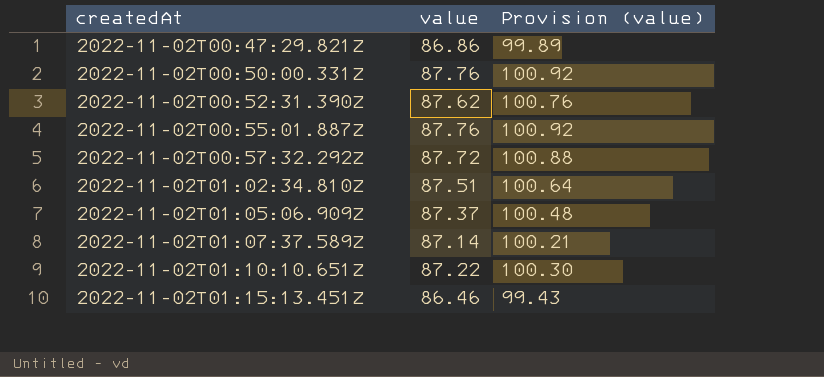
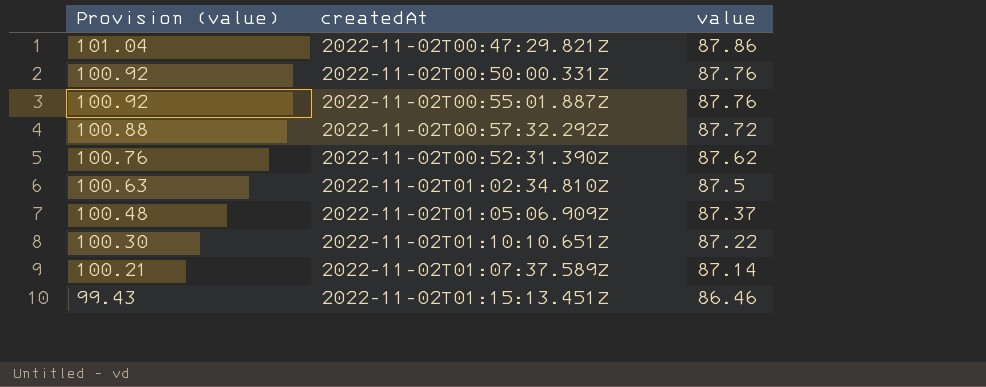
row order: createdAt ascending -> Provision (value) descending
column Provision (value) | position: 3 -> 1
2022-11-02T00:47:29.821Z | Provision (value): 99.89 -> 101.04
2022-11-02T00:47:29.821Z | value: 86.86 -> 87.86
2022-11-02T01:02:34.810Z | Provision (value): 100.64 -> 100.63
2022-11-02T01:02:34.810Z | value: 87.51 -> 87.5

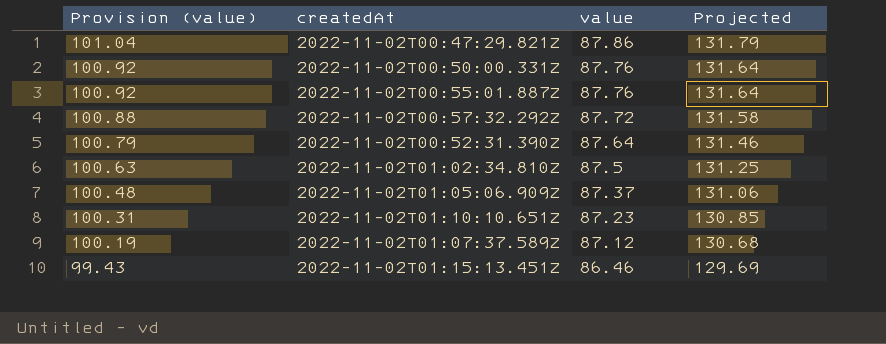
column Projected | formula: none -> [value] * 1.5
2022-11-02T00:52:31.390Z | Provision (value): 100.76 -> 100.79
2022-11-02T00:52:31.390Z | value: 87.62 -> 87.64
2022-11-02T01:10:10.651Z | Provision (value): 100.30 -> 100.31
2022-11-02T01:10:10.651Z | value: 87.22 -> 87.23
2022-11-02T01:07:37.589Z | Provision (value): 100.21 -> 100.19
2022-11-02T01:07:37.589Z | value: 87.14 -> 87.12

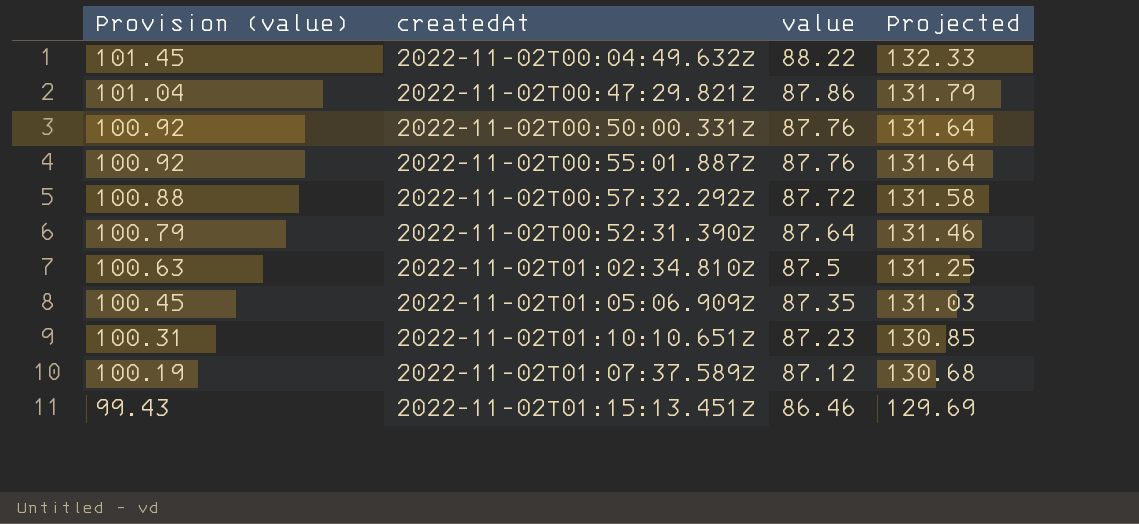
row 2022-11-02T00:04:49.632Z: none -> 101.45 | 88.22 | 132.33
2022-11-02T01:05:06.909Z | Provision (value): 100.48 -> 100.45
2022-11-02T01:05:06.909Z | value: 87.37 -> 87.35
2022-11-02T01:05:06.909Z | Projected: 131.06 -> 131.03

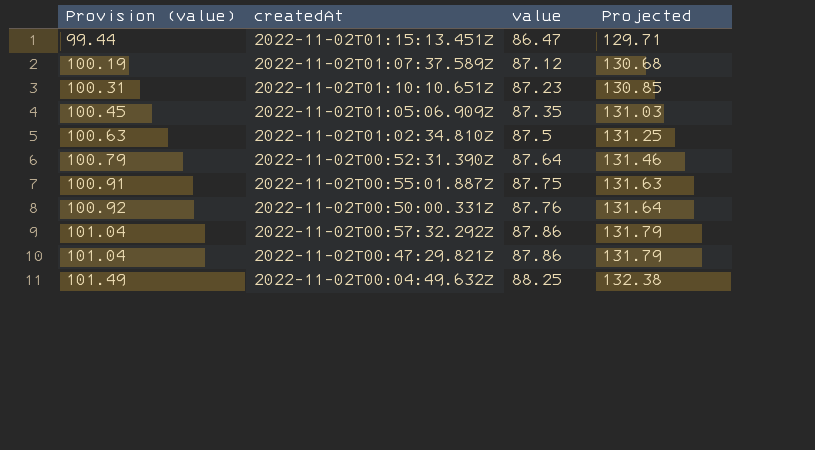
row order: Provision (value) descending -> Provision (value) ascending
2022-11-02T01:15:13.451Z | Provision (value): 99.43 -> 99.44
2022-11-02T01:15:13.451Z | value: 86.46 -> 86.47
2022-11-02T01:15:13.451Z | Projected: 129.69 -> 129.71
2022-11-02T00:55:01.887Z | Provision (value): 100.92 -> 100.91
2022-11-02T00:55:01.887Z | value: 87.76 -> 87.75
2022-11-02T00:55:01.887Z | Projected: 131.64 -> 131.63
2022-11-02T00:57:32.292Z | Provision (value): 100.88 -> 101.04
2022-11-02T00:57:32.292Z | value: 87.72 -> 87.86
2022-11-02T00:57:32.292Z | Projected: 131.58 -> 131.79
2022-11-02T00:04:49.632Z | Provision (value): 101.45 -> 101.49
2022-11-02T00:04:49.632Z | value: 88.22 -> 88.25
2022-11-02T00:04:49.632Z | Projected: 132.33 -> 132.38

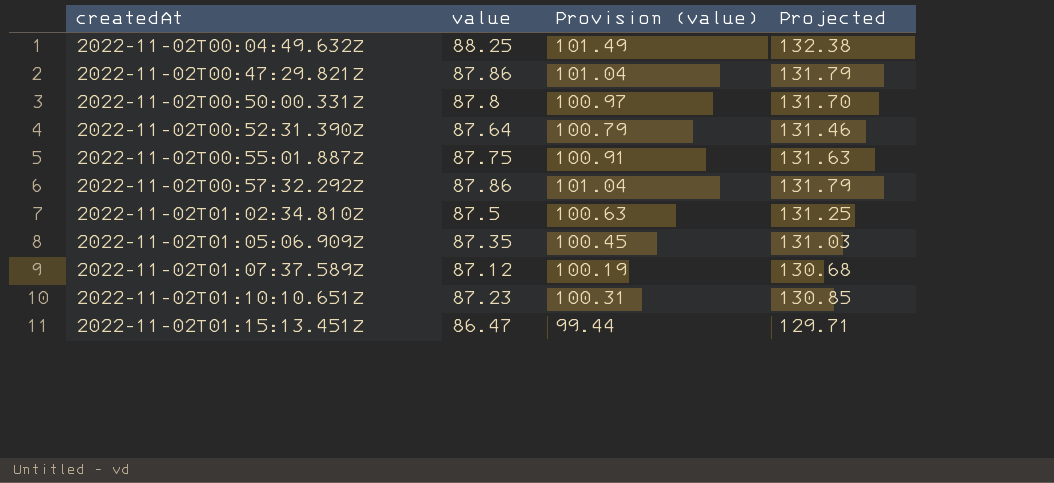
row order: Provision (value) ascending -> createdAt ascending
column Provision (value) | position: 1 -> 3
2022-11-02T00:50:00.331Z | value: 87.76 -> 87.8
2022-11-02T00:50:00.331Z | Provision (value): 100.92 -> 100.97
2022-11-02T00:50:00.331Z | Projected: 131.64 -> 131.70

